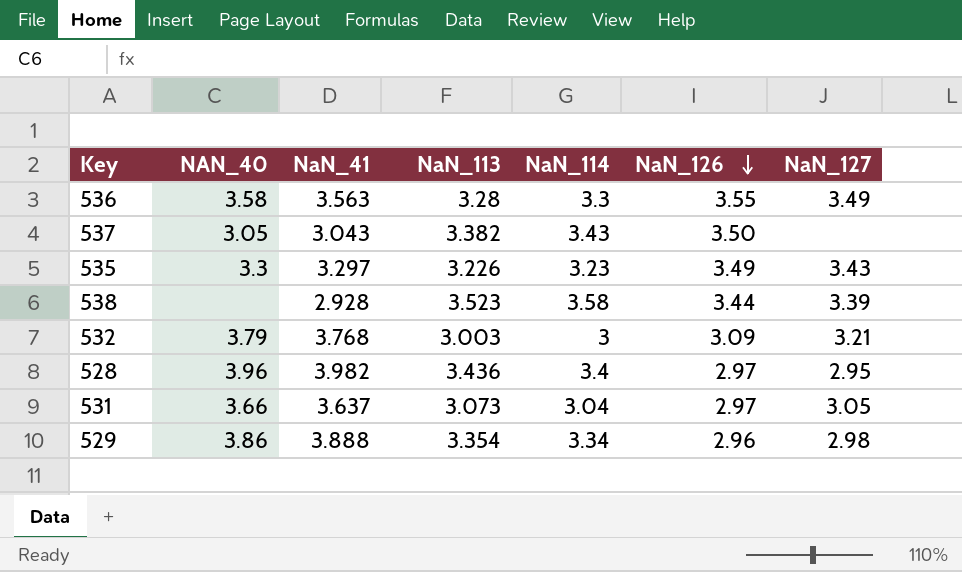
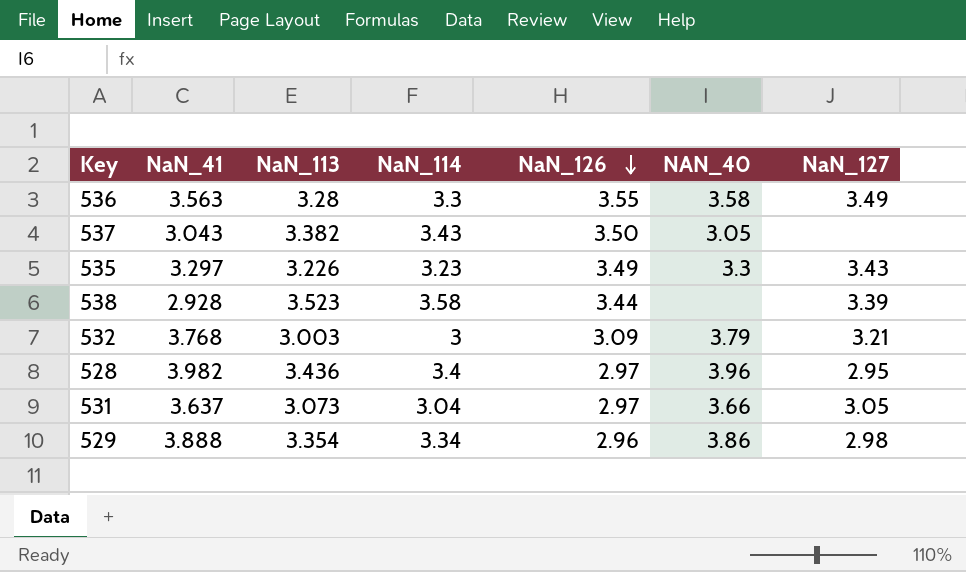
column NAN_40 | position: 2 -> 6

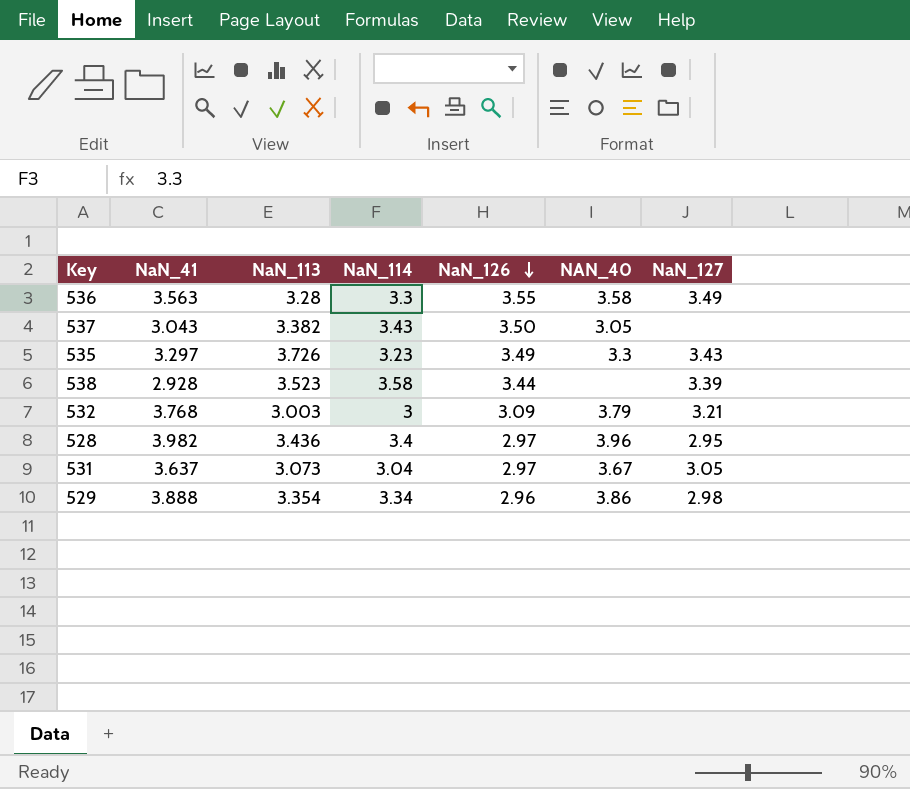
535 | NaN_113: 3.226 -> 3.726
531 | NAN_40: 3.66 -> 3.67

